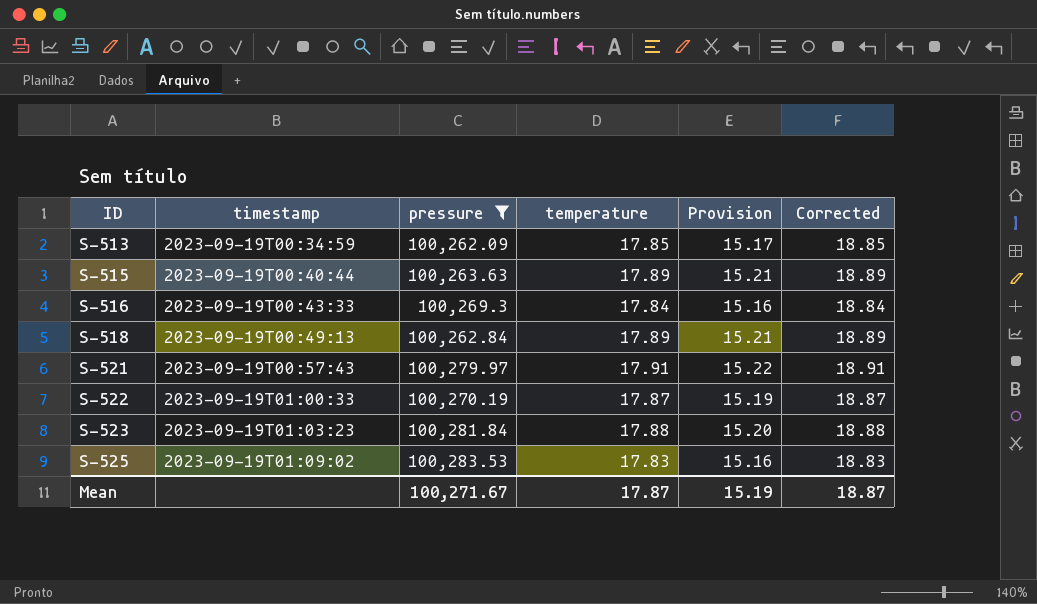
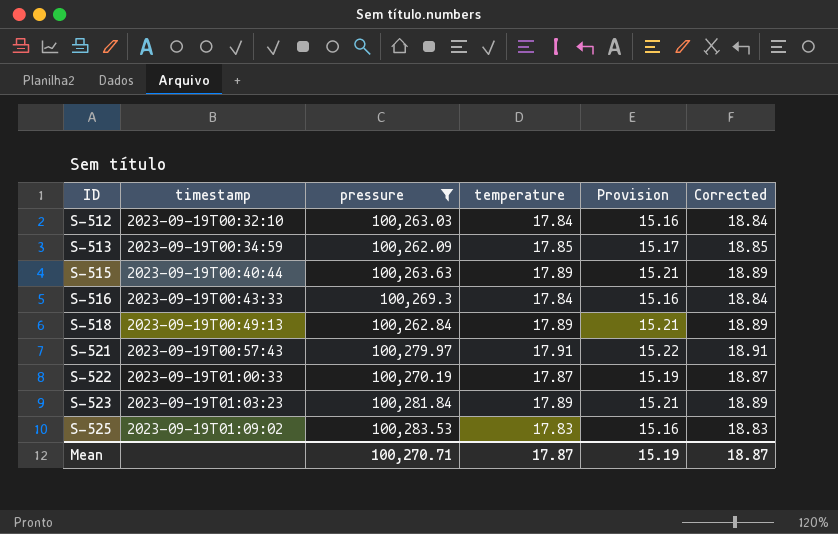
row S-512: none -> 2023-09-19T00:32:10 | 100,263.03 | 17.84 | 15.16 | 18.84
S-523 | temperature: 17.88 -> 17.89
S-523 | Provision: 15.20 -> 15.21
S-523 | Corrected: 18.88 -> 18.89
Mean | pressure: 100,271.67 -> 100,270.71

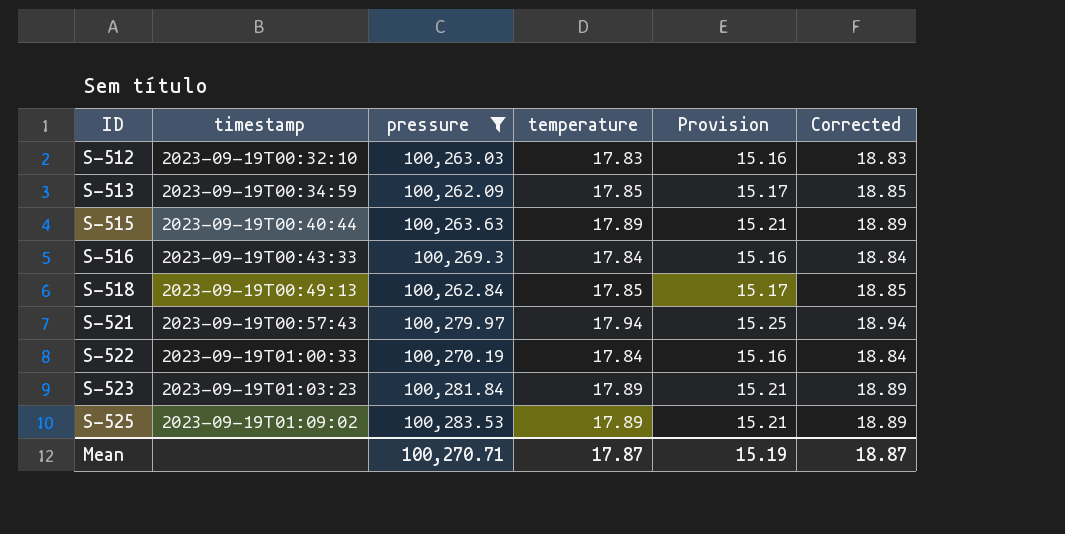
S-512 | temperature: 17.84 -> 17.83
S-512 | Corrected: 18.84 -> 18.83
S-518 | temperature: 17.89 -> 17.85
S-518 | Provision: 15.21 -> 15.17
S-518 | Corrected: 18.89 -> 18.85
S-521 | temperature: 17.91 -> 17.94
S-521 | Provision: 15.22 -> 15.25
S-521 | Corrected: 18.91 -> 18.94
S-522 | temperature: 17.87 -> 17.84
S-522 | Provision: 15.19 -> 15.16
S-522 | Corrected: 18.87 -> 18.84
S-525 | temperature: 17.83 -> 17.89
S-525 | Provision: 15.16 -> 15.21
S-525 | Corrected: 18.83 -> 18.89

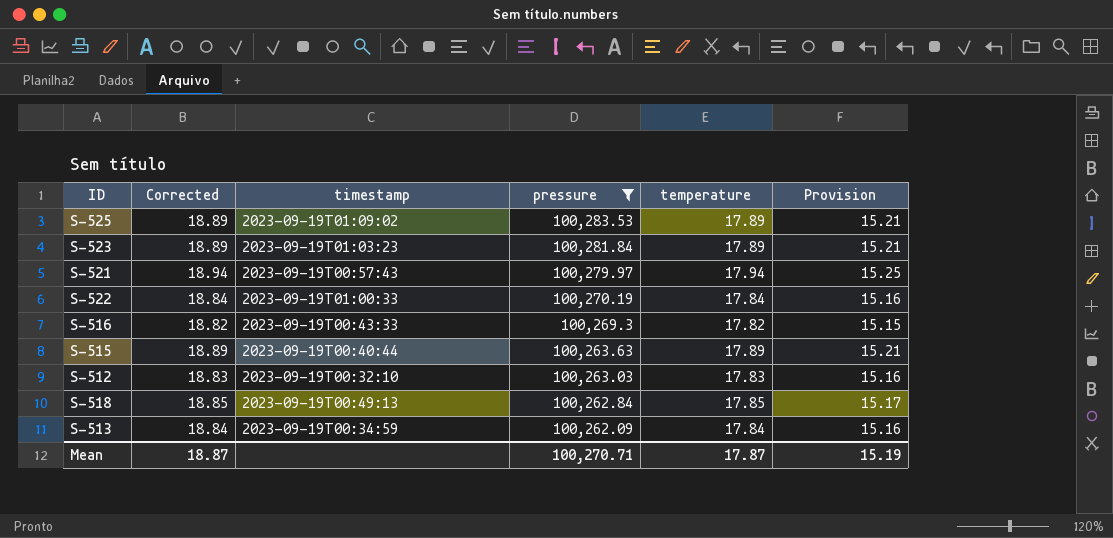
row order: ID ascending -> pressure descending
column Corrected | position: 6 -> 2
S-516 | Corrected: 18.84 -> 18.82
S-516 | temperature: 17.84 -> 17.82
S-516 | Provision: 15.16 -> 15.15
S-513 | Corrected: 18.85 -> 18.84
S-513 | temperature: 17.85 -> 17.84
S-513 | Provision: 15.17 -> 15.16

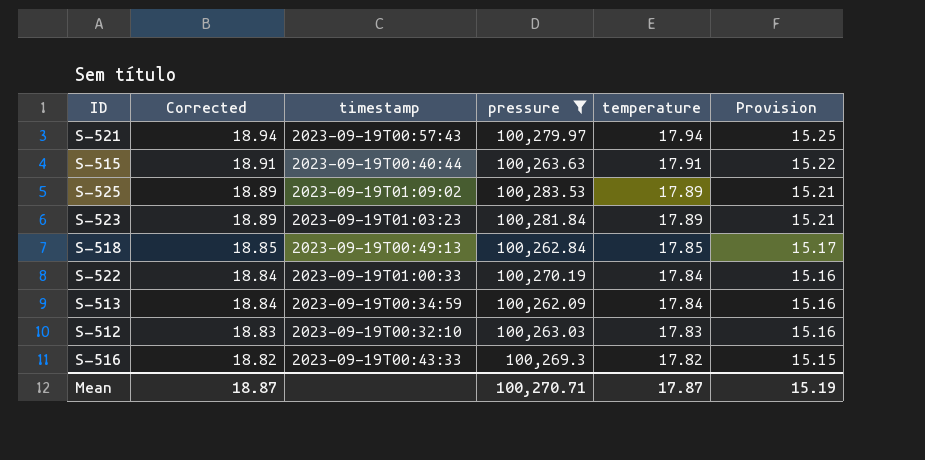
row order: pressure descending -> Corrected descending
S-515 | Corrected: 18.89 -> 18.91
S-515 | temperature: 17.89 -> 17.91
S-515 | Provision: 15.21 -> 15.22

